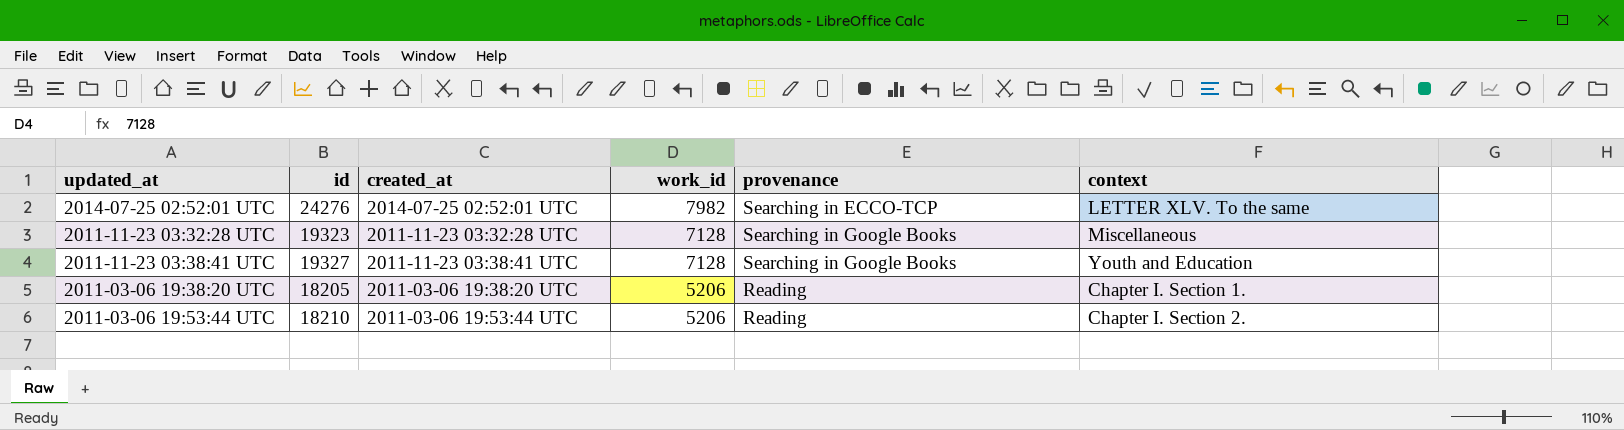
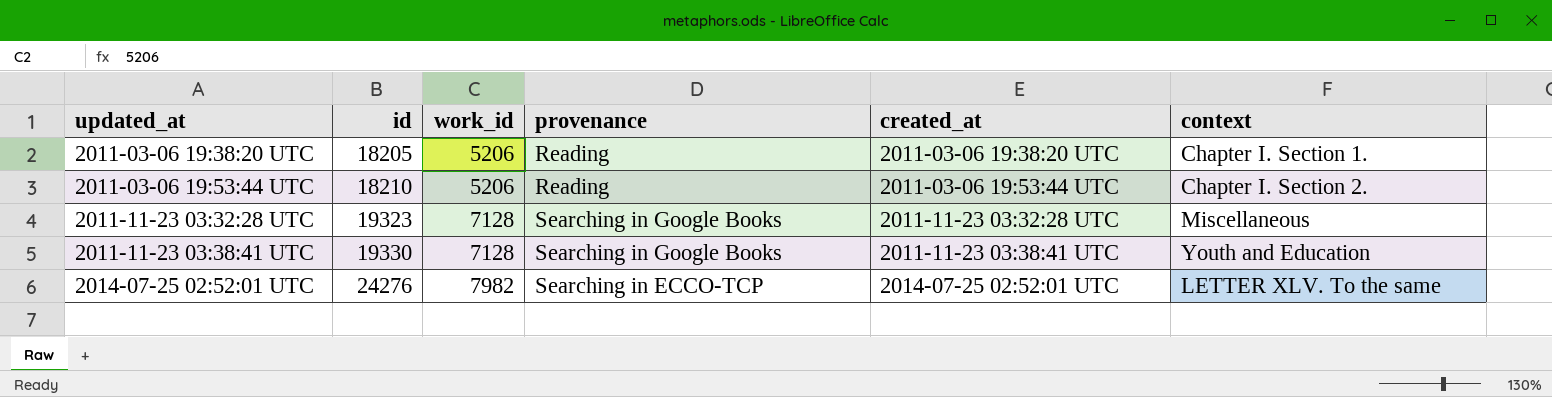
row order: work_id descending -> updated_at ascending
column created_at | position: 3 -> 5
2011-11-23 03:38:41 UTC | id: 19327 -> 19330

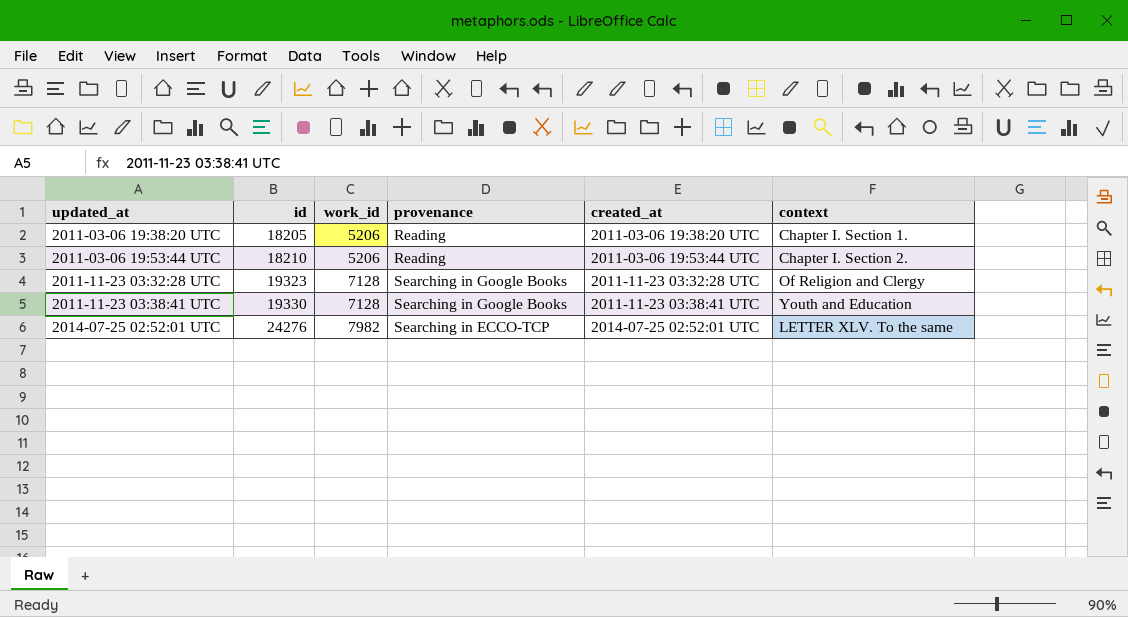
2011-11-23 03:32:28 UTC | context: Miscellaneous -> Of Religion and Clergy

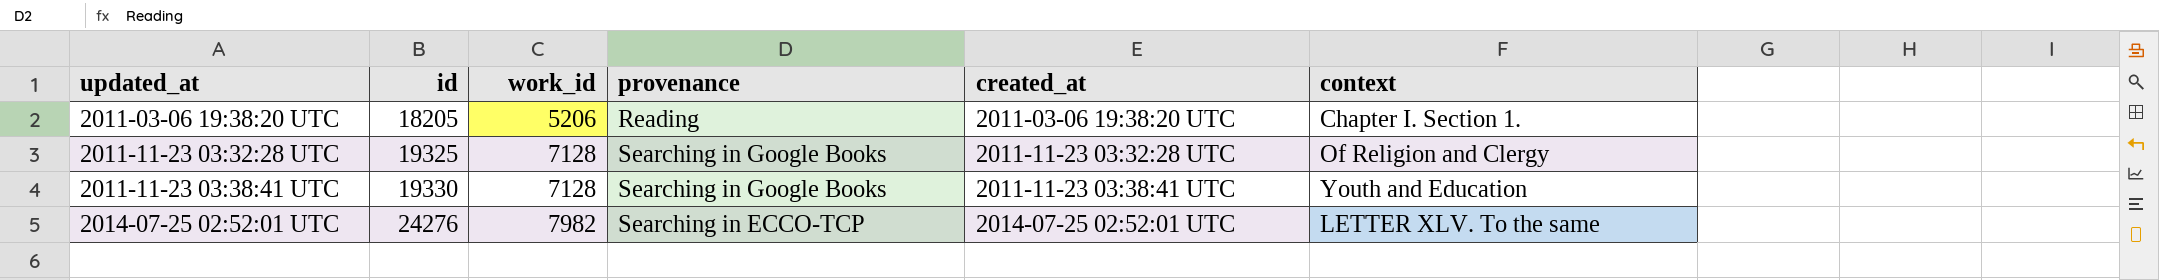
row 2011-03-06 19:53:44 UTC: 18210 | 5206 | Reading | 2011-03-06 19:53:44 UTC | Chapter I. Section 2. -> none
2011-11-23 03:32:28 UTC | id: 19323 -> 19325

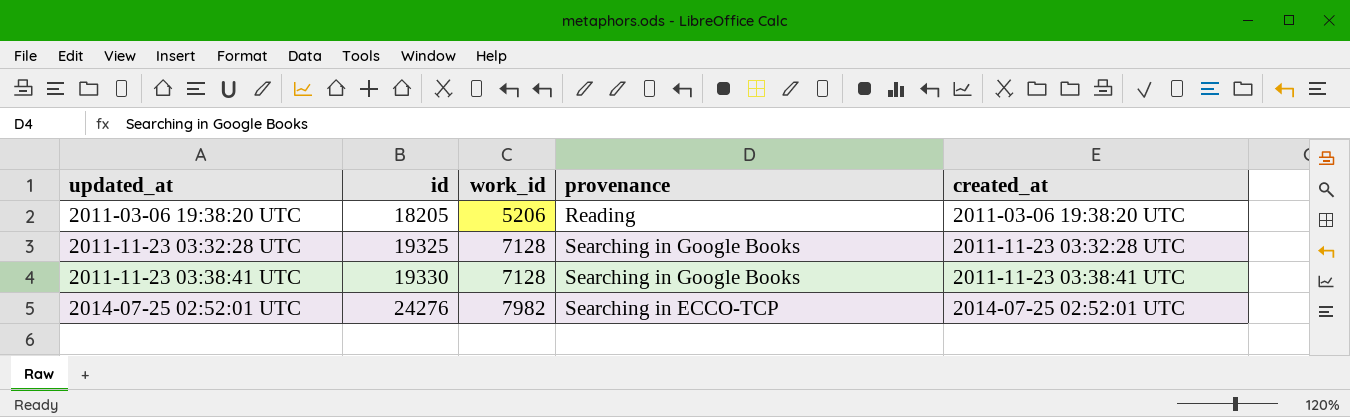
column context | position: 6 -> none

